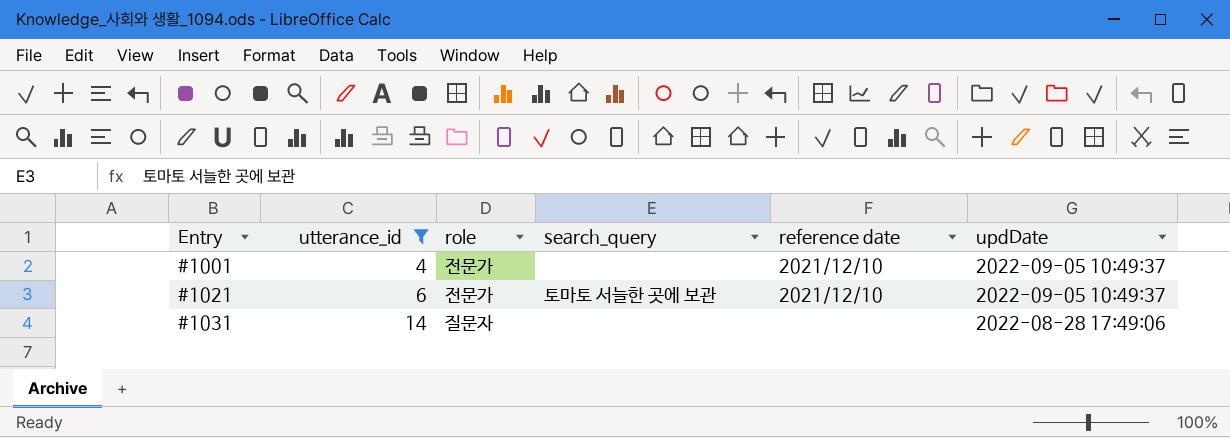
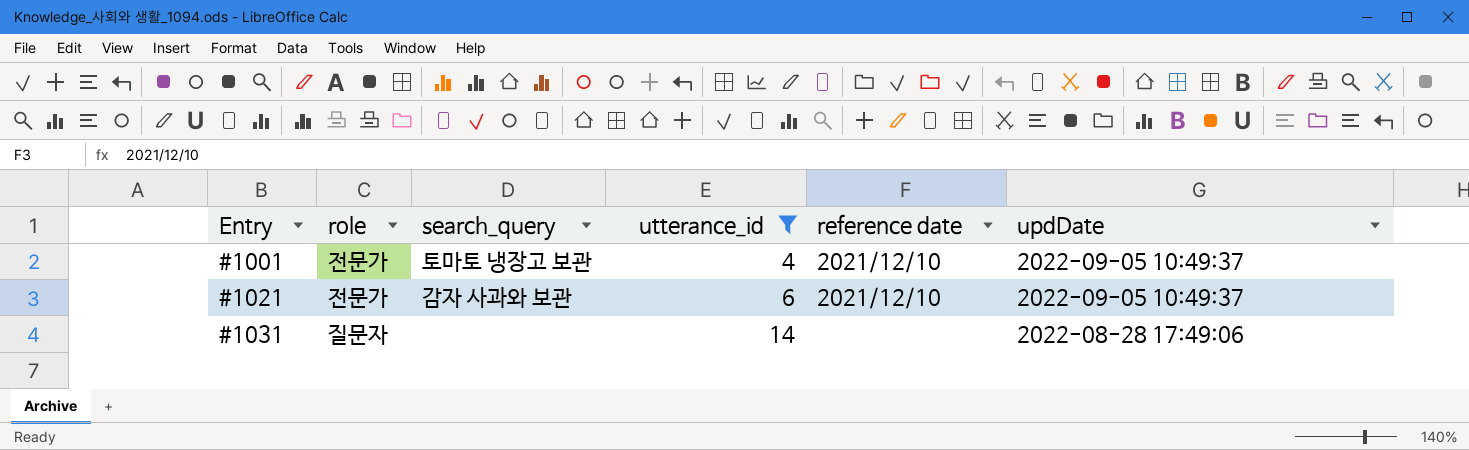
column utterance_id | position: 2 -> 4
#1001 | search_query: none -> 토마토 냉장고 보관
#1021 | search_query: 토마토 서늘한 곳에 보관 -> 감자 사과와 보관

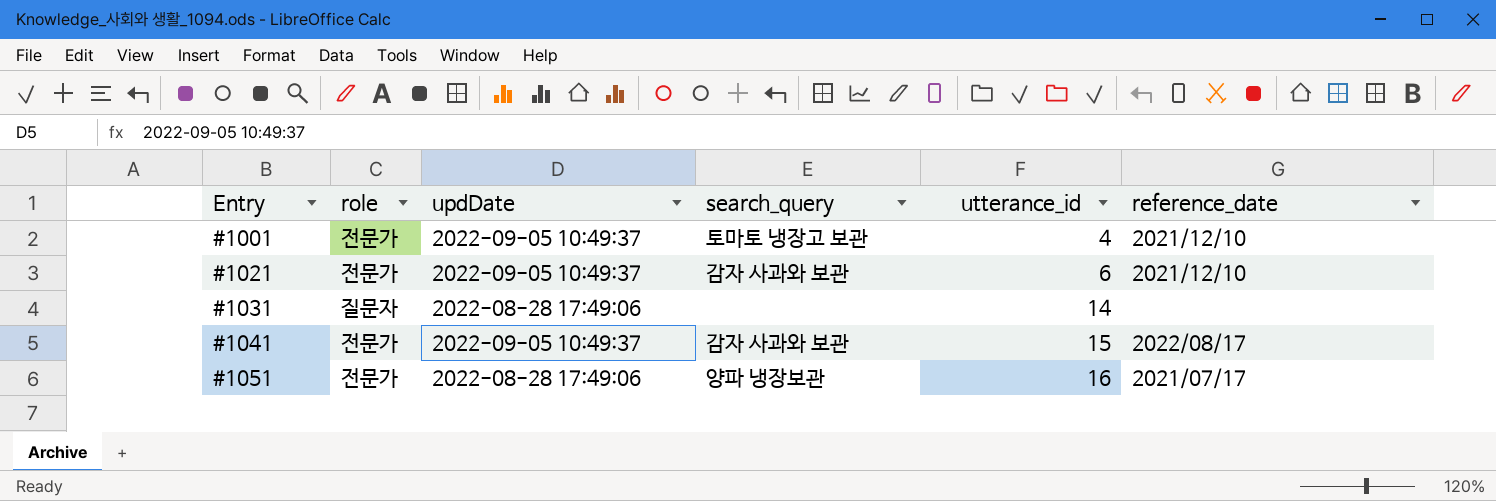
filter: utterance_id <= 14 -> none
column updDate | position: 6 -> 3
column name: reference date -> reference_date

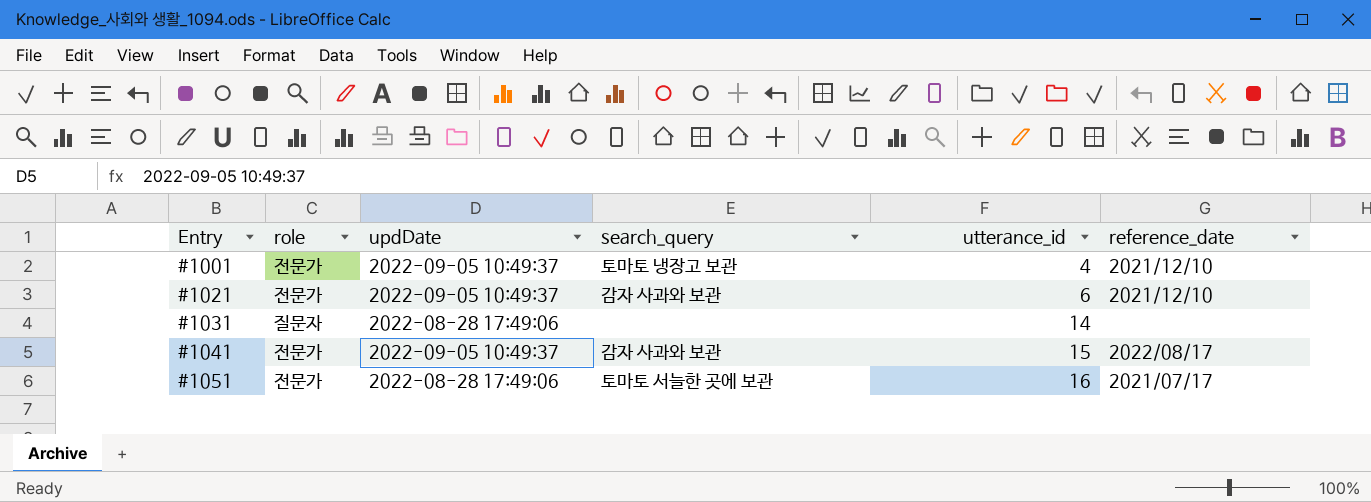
#1051 | search_query: 양파 냉장보관 -> 토마토 서늘한 곳에 보관

